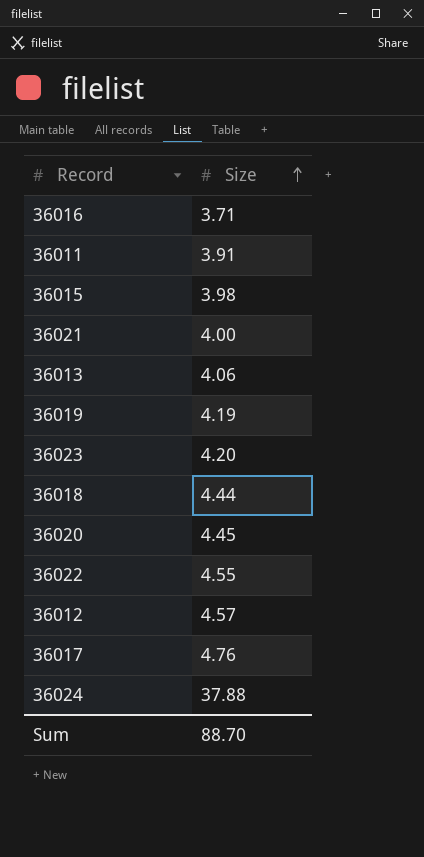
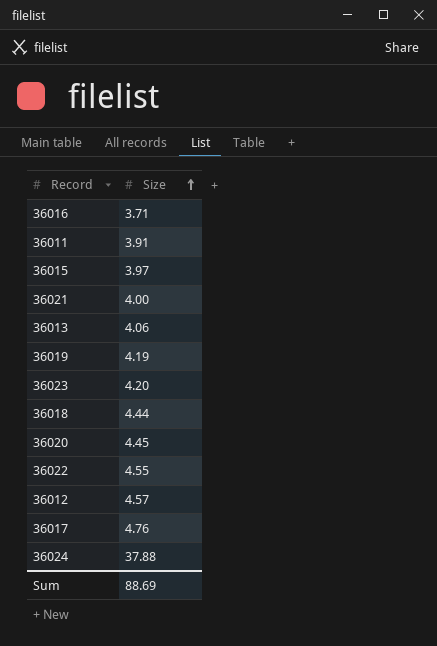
36015 | Size: 3.98 -> 3.97
Sum | Size: 88.70 -> 88.69

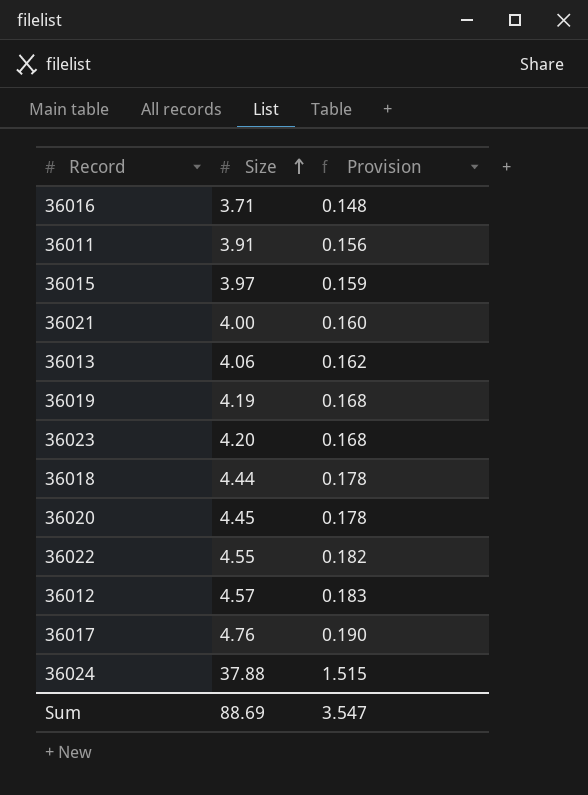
column Provision | formula: none -> [Size] * 0.04

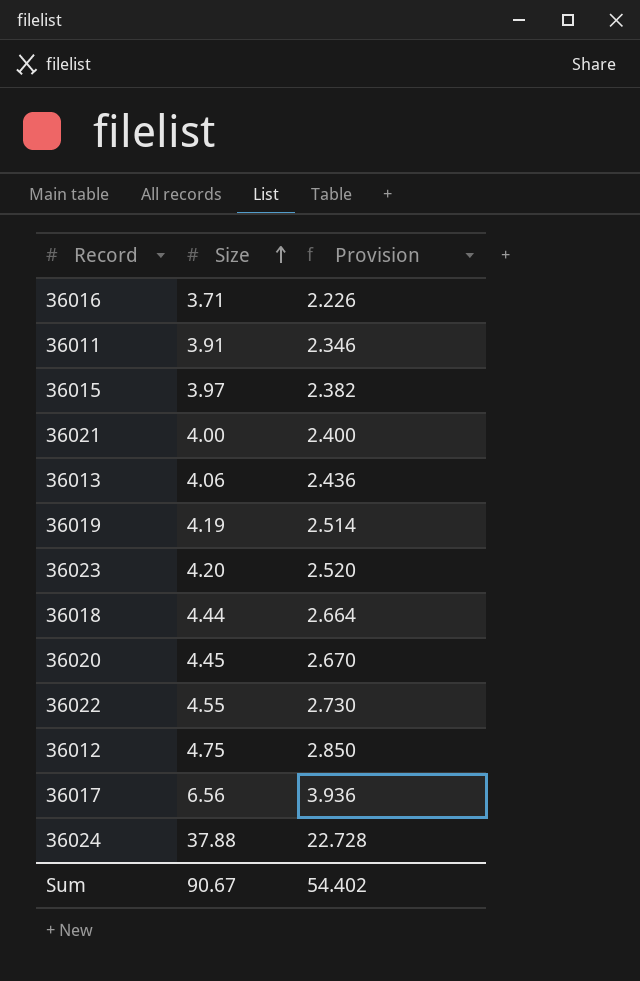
column Provision | formula: [Size] * 0.04 -> [Size] * 0.6
36012 | Size: 4.57 -> 4.75
36017 | Size: 4.76 -> 6.56
Sum | Size: 88.69 -> 90.67
Sum | Provision: 3.547 -> 54.402

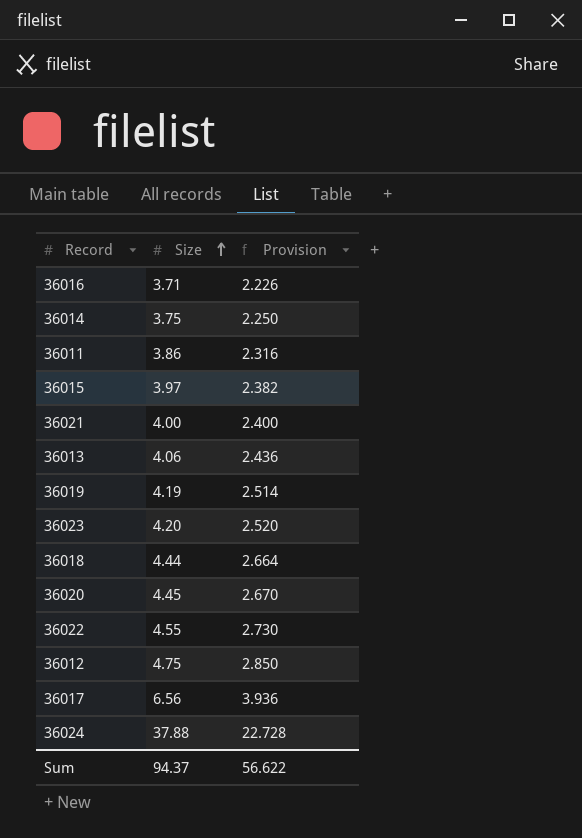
row 36014: none -> 3.75 | 2.250
36011 | Size: 3.91 -> 3.86
36011 | Provision: 2.346 -> 2.316
Sum | Size: 90.67 -> 94.37
Sum | Provision: 54.402 -> 56.622

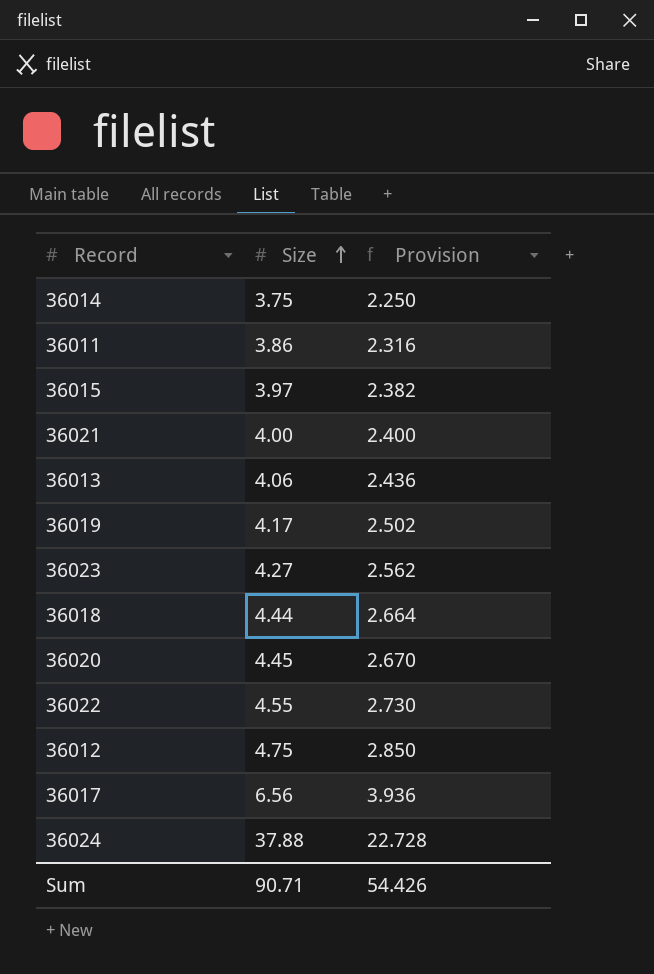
row 36016: 3.71 | 2.226 -> none
36019 | Size: 4.19 -> 4.17
36019 | Provision: 2.514 -> 2.502
36023 | Size: 4.20 -> 4.27
36023 | Provision: 2.520 -> 2.562
Sum | Size: 94.37 -> 90.71
Sum | Provision: 56.622 -> 54.426

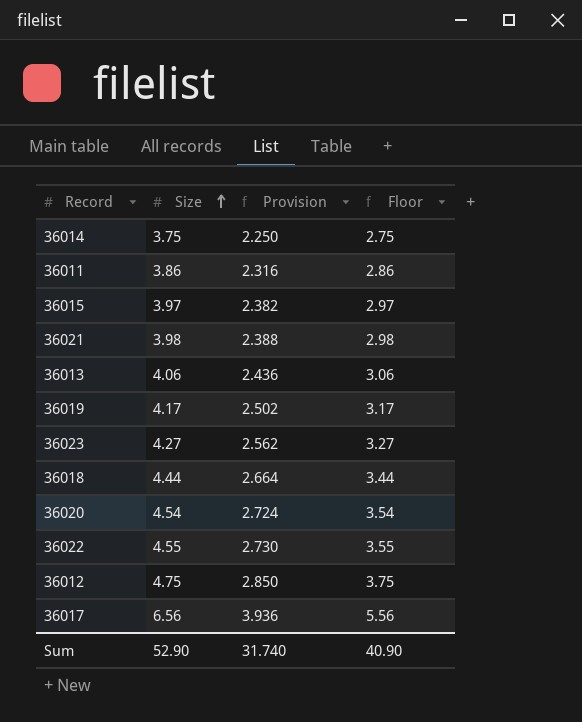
column Floor | formula: none -> [Size] - 1
row 36024: 37.88 | 22.728 -> none
36021 | Size: 4.00 -> 3.98
36021 | Provision: 2.400 -> 2.388
36020 | Size: 4.45 -> 4.54
36020 | Provision: 2.670 -> 2.724
Sum | Size: 90.71 -> 52.90
Sum | Provision: 54.426 -> 31.740

